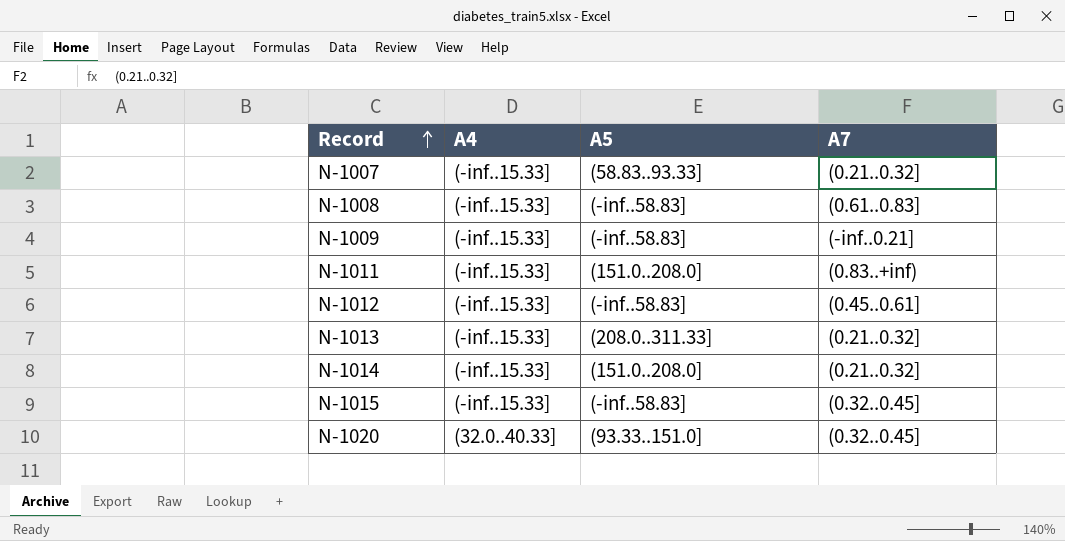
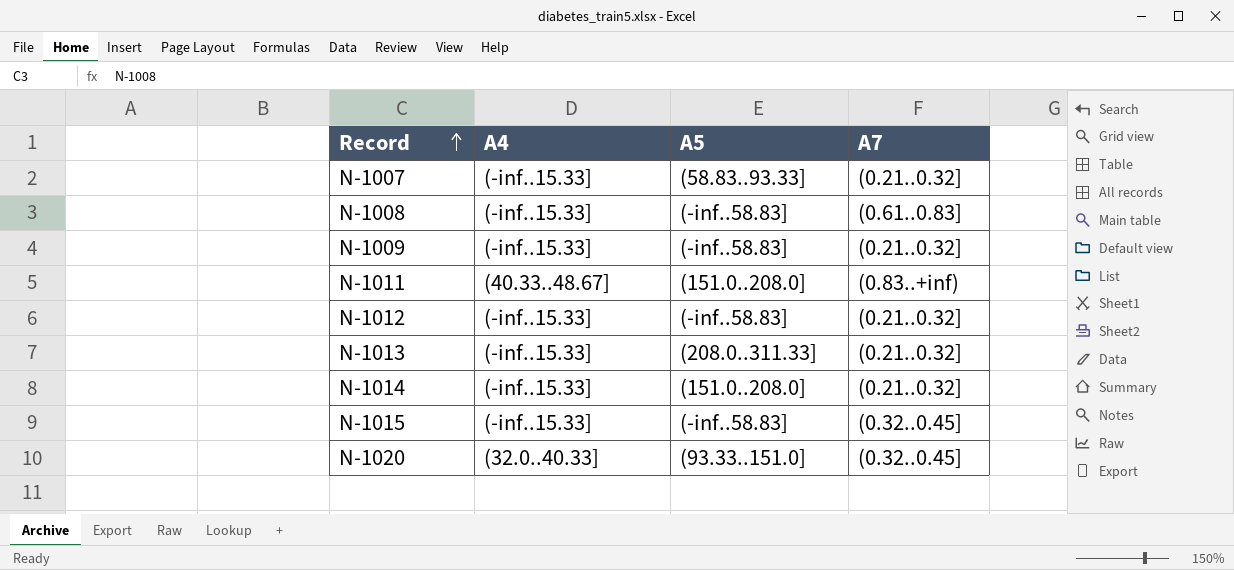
N-1009 | A7: (-inf..0.21] -> (0.21..0.32]
N-1011 | A4: (-inf..15.33] -> (40.33..48.67]
N-1012 | A7: (0.45..0.61] -> (0.21..0.32]

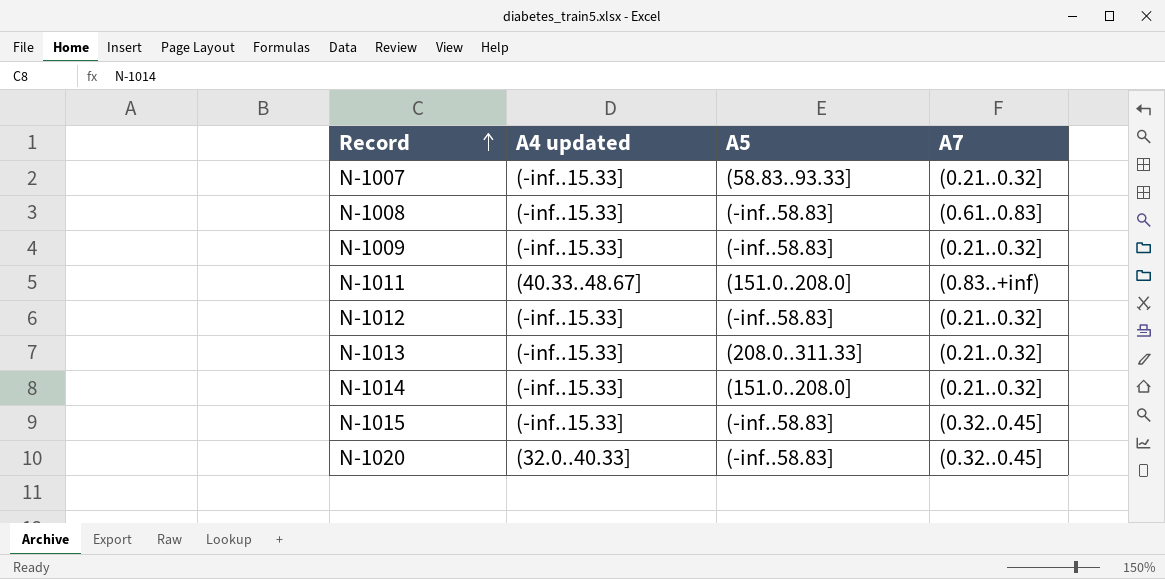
column name: A4 -> A4 updated
N-1020 | A5: (93.33..151.0] -> (-inf..58.83]

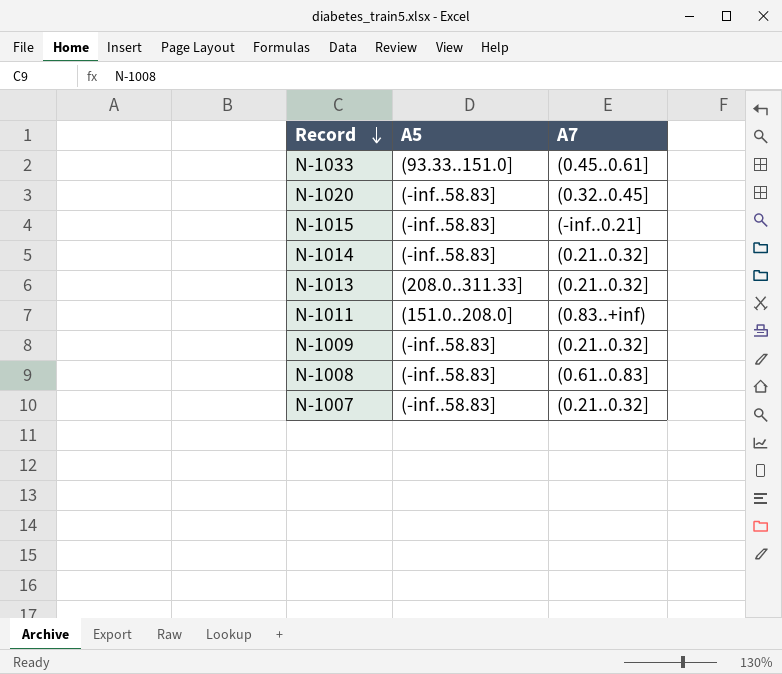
row order: Record ascending -> Record descending
column A4 updated | position: 2 -> none
row N-1012: (-inf..15.33] | (-inf..58.83] | (0.21..0.32] -> none
row N-1033: none -> (93.33..151.0] | (0.45..0.61]
N-1015 | A7: (0.32..0.45] -> (-inf..0.21]
N-1014 | A5: (151.0..208.0] -> (-inf..58.83]
N-1007 | A5: (58.83..93.33] -> (-inf..58.83]

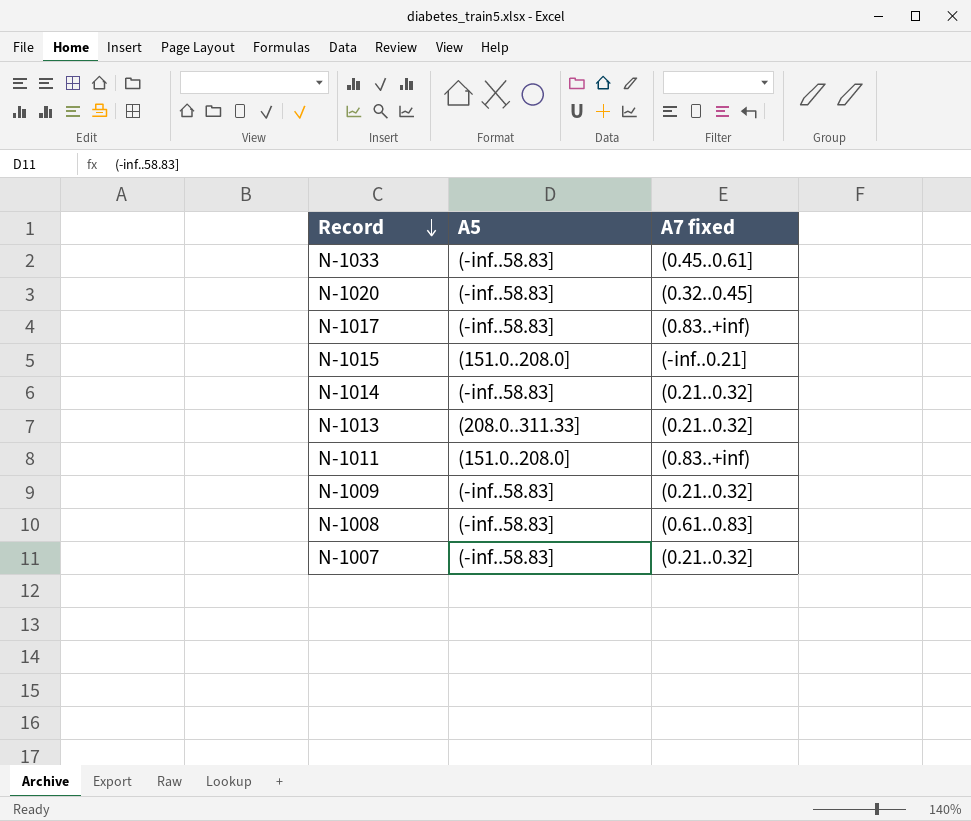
column name: A7 -> A7 fixed
N-1033 | A5: (93.33..151.0] -> (-inf..58.83]
row N-1017: none -> (-inf..58.83] | (0.83..+inf)
N-1015 | A5: (-inf..58.83] -> (151.0..208.0]

